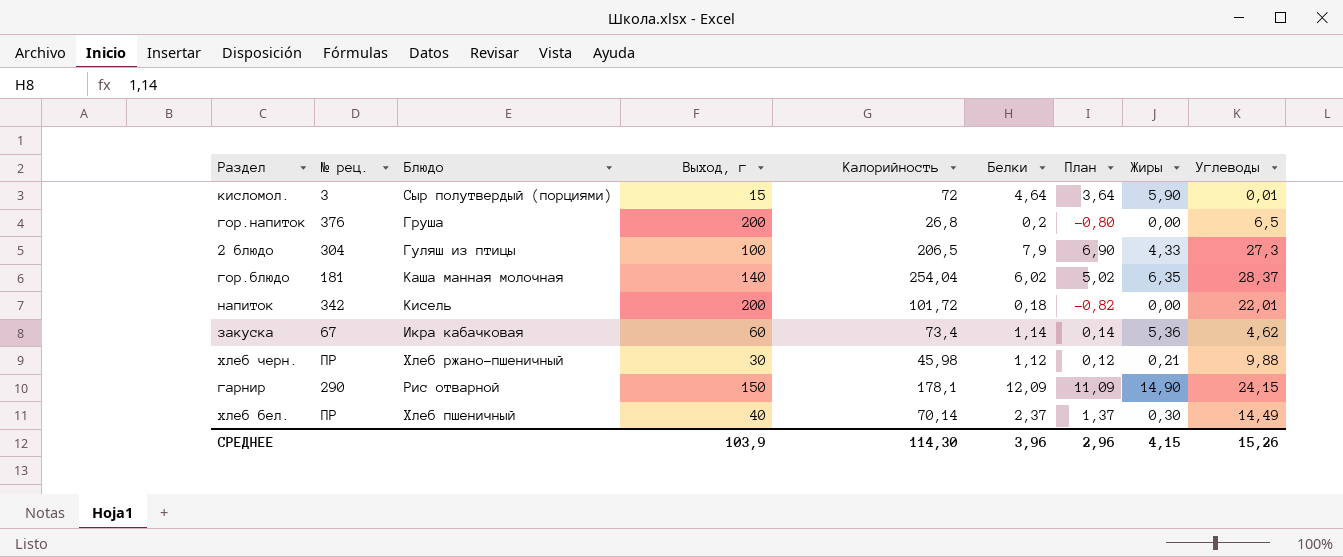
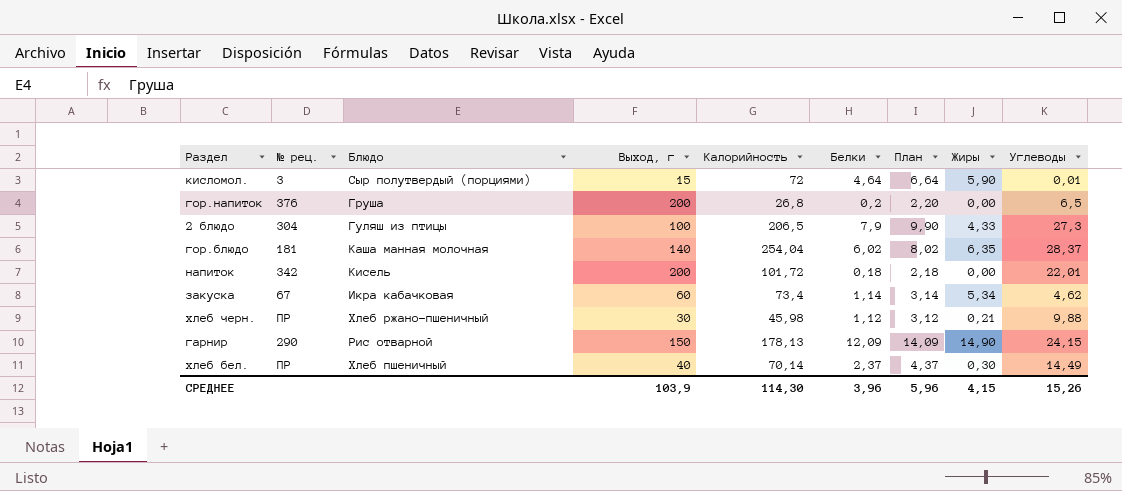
column План | formula: [Белки] - 1 -> [Белки] + 2
закуска | Жиры: 5,36 -> 5,34
гарнир | Калорийность: 178,1 -> 178,13
СРЕДНЕЕ | План: 2,96 -> 5,96

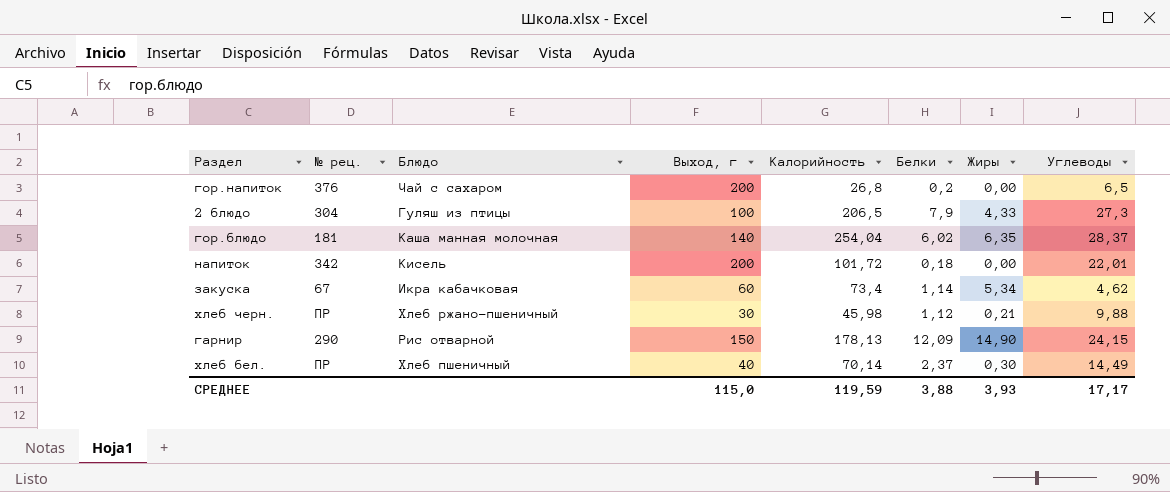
column План | formula: [Белки] + 2 -> none
row кисломол.: 3 | Сыр полутвердый (порциями) | 15 | 72 | 4,64 | 6,64 | 5,90 | 0,01 -> none
гор.напиток | Блюдо: Груша -> Чай с сахаром
СРЕДНЕЕ | Выход, г: 103,9 -> 115,0
СРЕДНЕЕ | Калорийность: 114,30 -> 119,59
СРЕДНЕЕ | Белки: 3,96 -> 3,88
СРЕДНЕЕ | Жиры: 4,15 -> 3,93
СРЕДНЕЕ | Углеводы: 15,26 -> 17,17

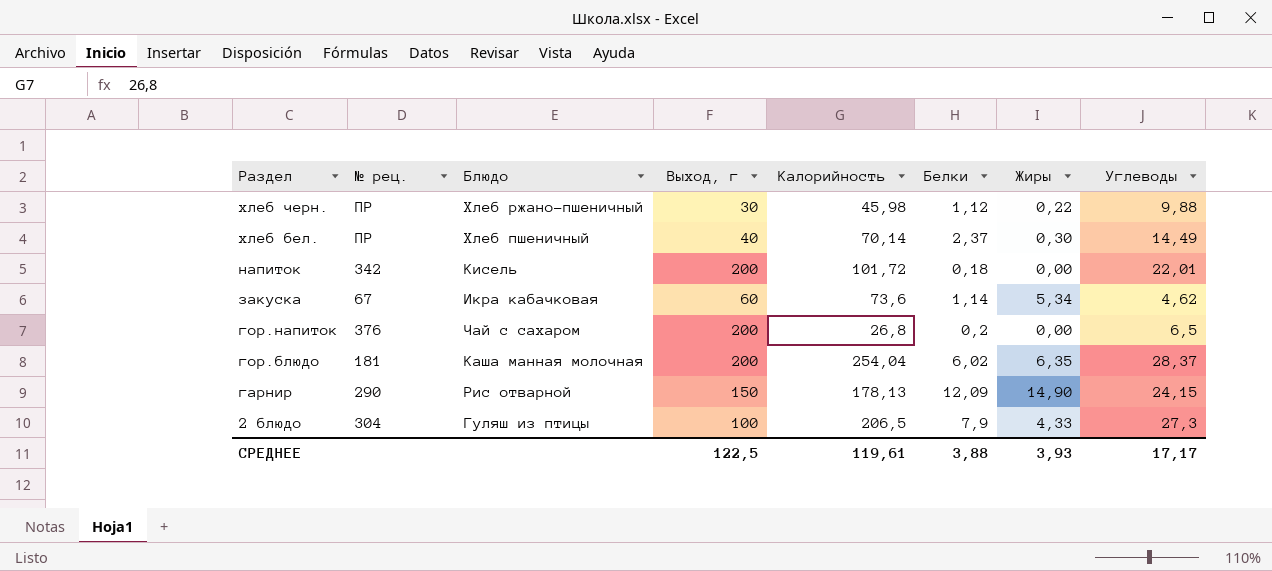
row order: none -> Раздел descending
хлеб черн. | Жиры: 0,21 -> 0,22
закуска | Калорийность: 73,4 -> 73,6
гор.блюдо | Выход, г: 140 -> 200
СРЕДНЕЕ | Выход, г: 115,0 -> 122,5
СРЕДНЕЕ | Калорийность: 119,59 -> 119,61

